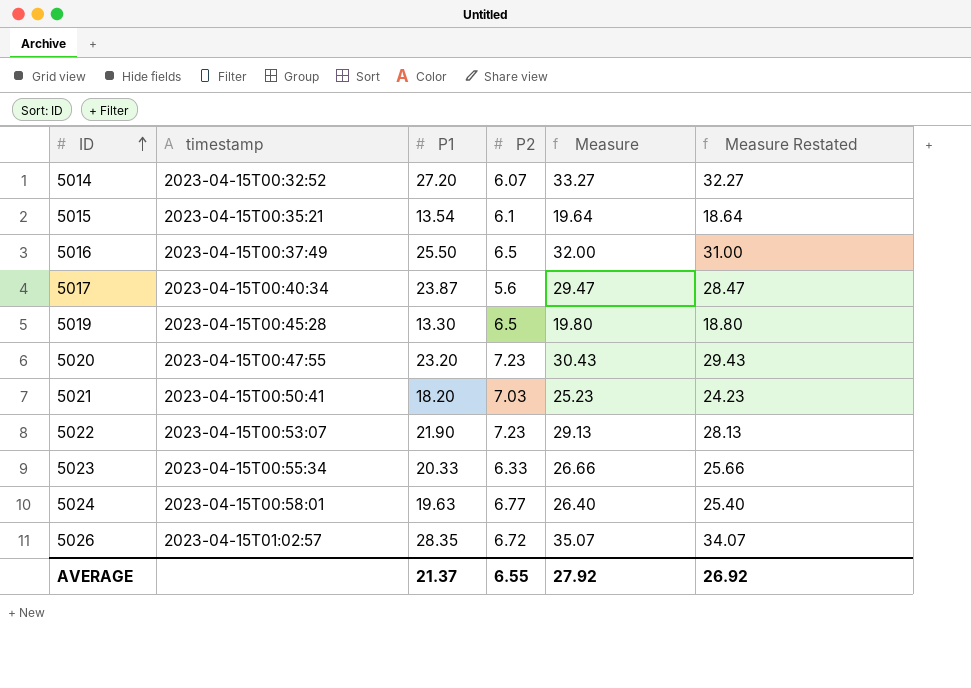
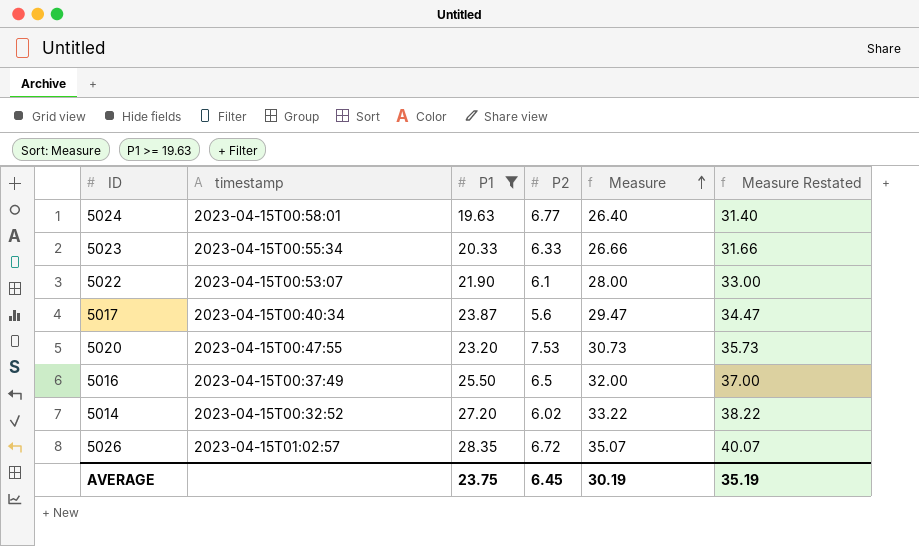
filter: none -> P1 >= 19.63
row order: ID ascending -> Measure ascending
column Measure Restated | formula: [Measure] - 1 -> [Measure] + 5
5022 | P2: 7.23 -> 6.1
5022 | Measure: 29.13 -> 28.00
5020 | P2: 7.23 -> 7.53
5020 | Measure: 30.43 -> 30.73
5014 | P2: 6.07 -> 6.02
5014 | Measure: 33.27 -> 33.22
AVERAGE | P1: 21.37 -> 23.75
AVERAGE | P2: 6.55 -> 6.45
AVERAGE | Measure: 27.92 -> 30.19
AVERAGE | Measure Restated: 26.92 -> 35.19

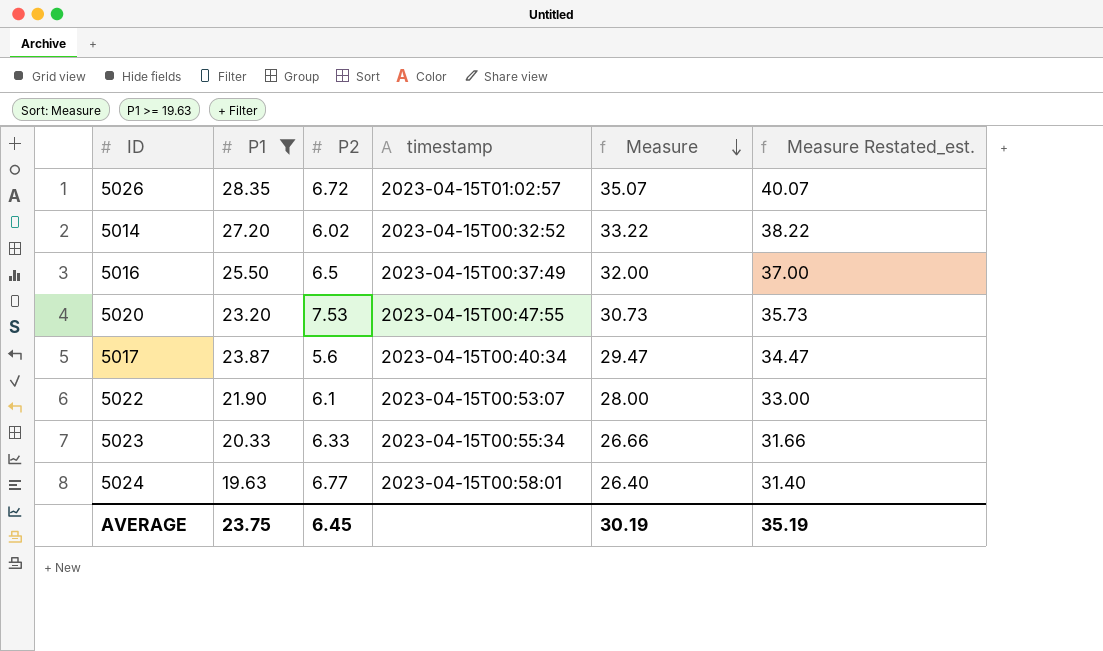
row order: Measure ascending -> Measure descending
column timestamp | position: 2 -> 4
column name: Measure Restated -> Measure Restated_est.

